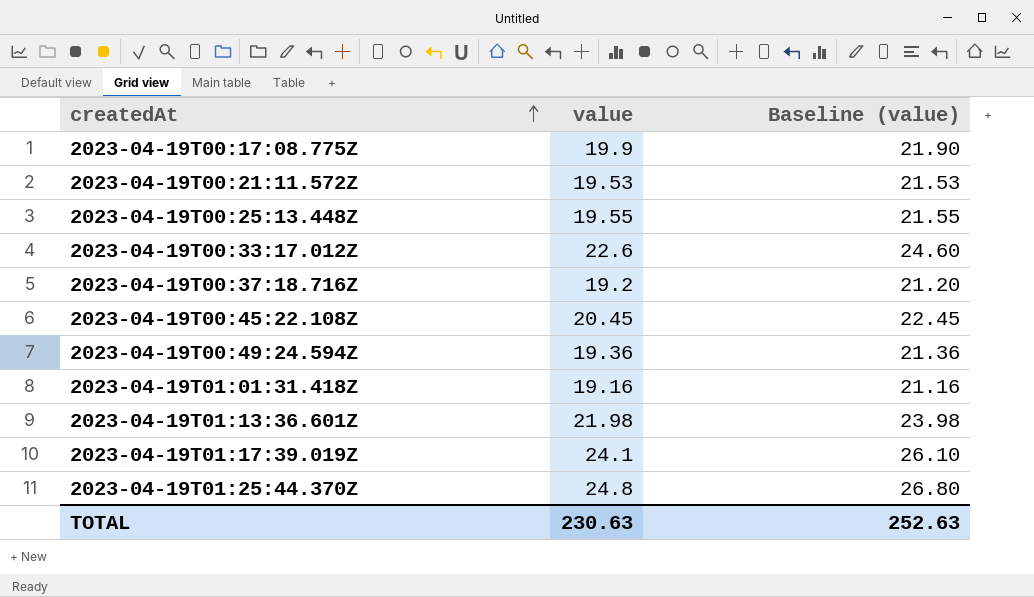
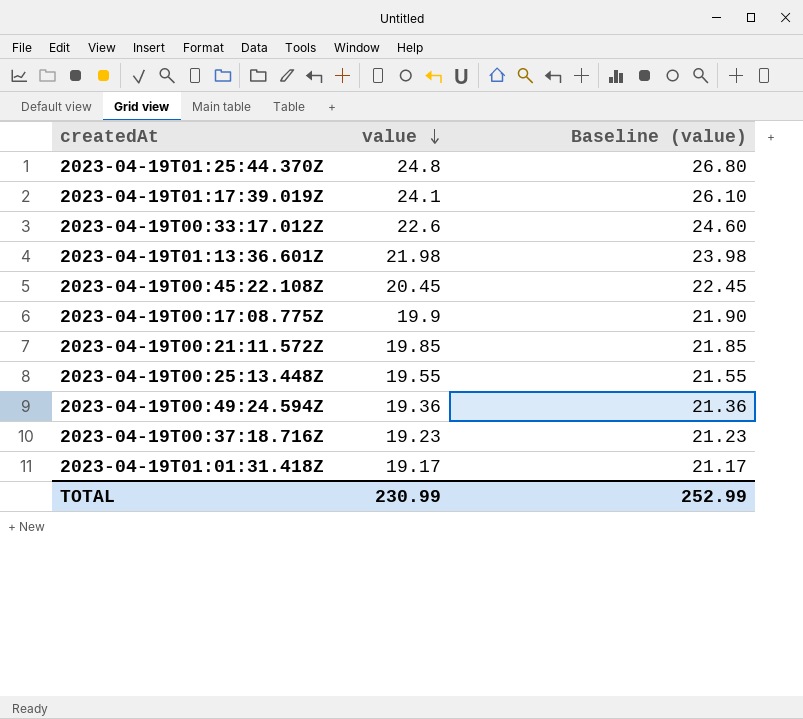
row order: createdAt ascending -> value descending
2023-04-19T00:21:11.572Z | value: 19.53 -> 19.85
2023-04-19T00:21:11.572Z | Baseline (value): 21.53 -> 21.85
2023-04-19T00:37:18.716Z | value: 19.2 -> 19.23
2023-04-19T00:37:18.716Z | Baseline (value): 21.20 -> 21.23
2023-04-19T01:01:31.418Z | value: 19.16 -> 19.17
2023-04-19T01:01:31.418Z | Baseline (value): 21.16 -> 21.17
TOTAL | value: 230.63 -> 230.99
TOTAL | Baseline (value): 252.63 -> 252.99

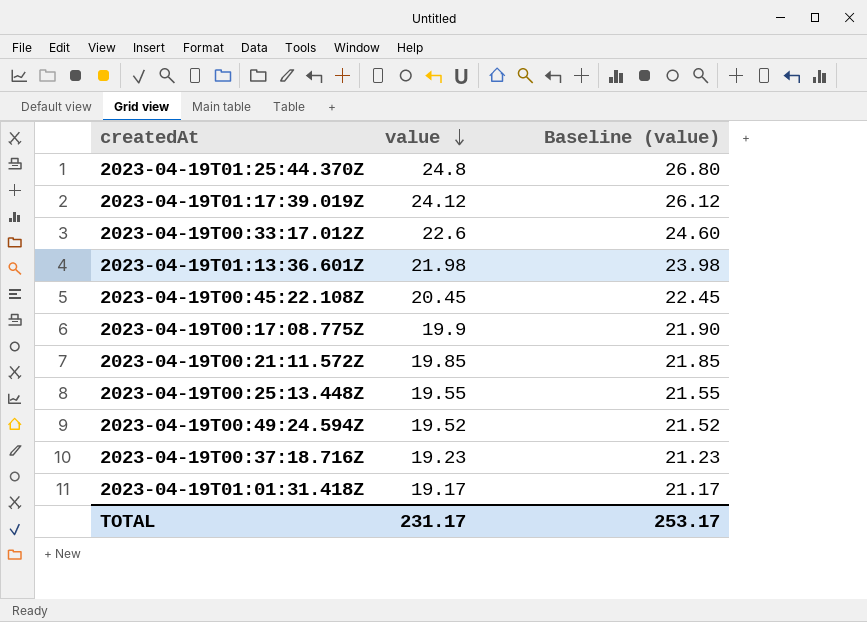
2023-04-19T01:17:39.019Z | value: 24.1 -> 24.12
2023-04-19T01:17:39.019Z | Baseline (value): 26.10 -> 26.12
2023-04-19T00:49:24.594Z | value: 19.36 -> 19.52
2023-04-19T00:49:24.594Z | Baseline (value): 21.36 -> 21.52
TOTAL | value: 230.99 -> 231.17
TOTAL | Baseline (value): 252.99 -> 253.17

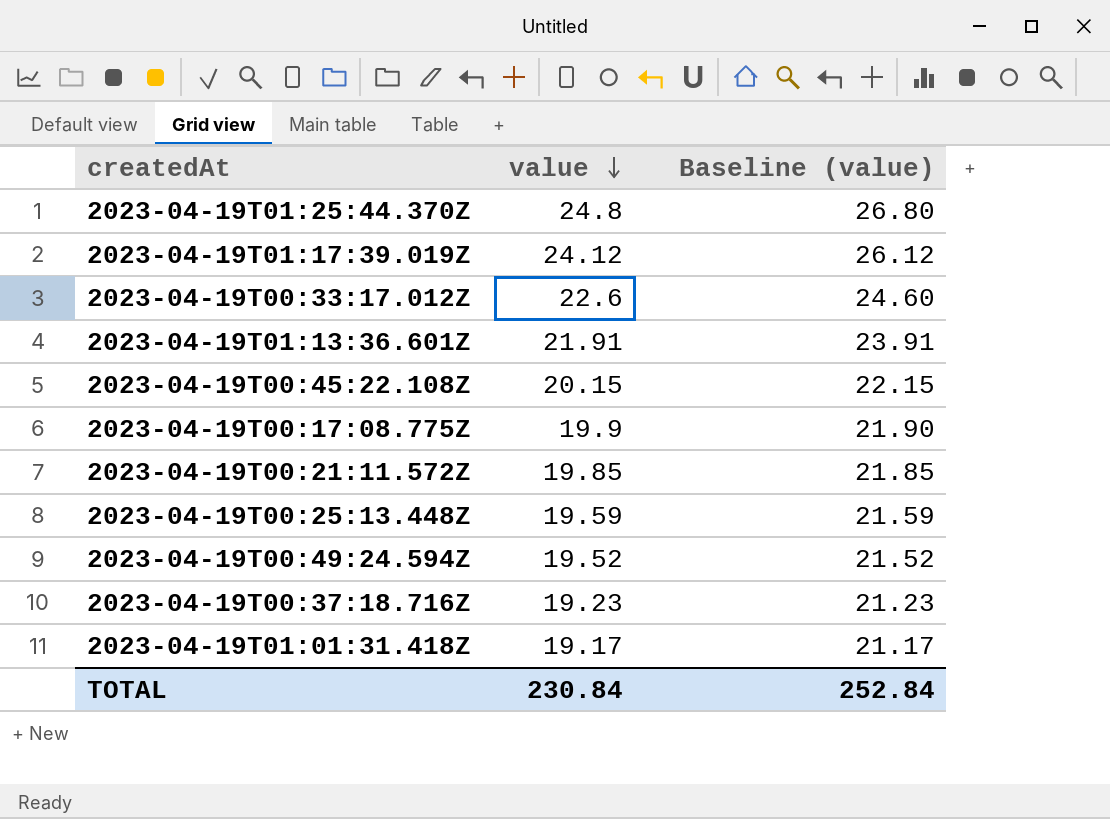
2023-04-19T01:13:36.601Z | value: 21.98 -> 21.91
2023-04-19T01:13:36.601Z | Baseline (value): 23.98 -> 23.91
2023-04-19T00:45:22.108Z | value: 20.45 -> 20.15
2023-04-19T00:45:22.108Z | Baseline (value): 22.45 -> 22.15
2023-04-19T00:25:13.448Z | value: 19.55 -> 19.59
2023-04-19T00:25:13.448Z | Baseline (value): 21.55 -> 21.59
TOTAL | value: 231.17 -> 230.84
TOTAL | Baseline (value): 253.17 -> 252.84

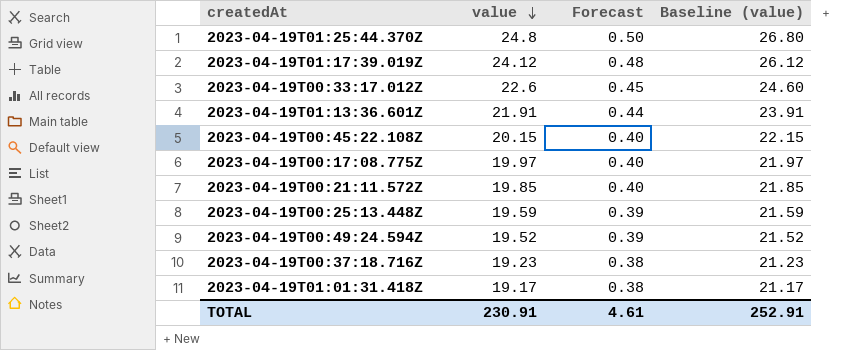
column Forecast | formula: none -> [value] * 0.02
2023-04-19T00:17:08.775Z | value: 19.9 -> 19.97
2023-04-19T00:17:08.775Z | Baseline (value): 21.90 -> 21.97
TOTAL | value: 230.84 -> 230.91
TOTAL | Baseline (value): 252.84 -> 252.91

